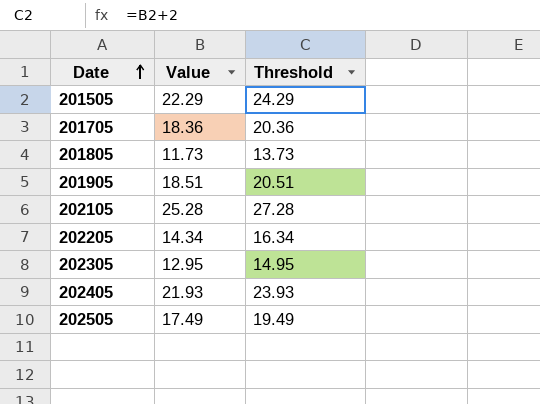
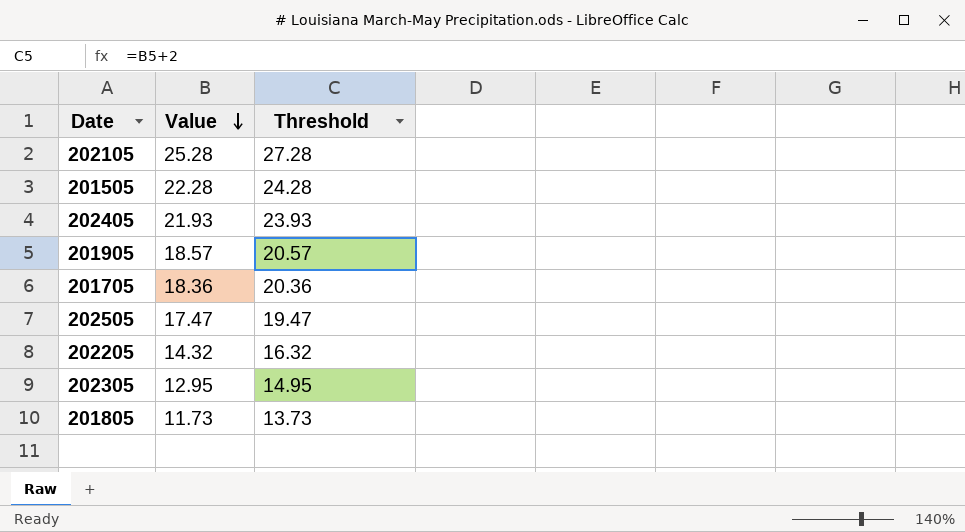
row order: Date ascending -> Value descending
201505 | Value: 22.29 -> 22.28
201505 | Threshold: 24.29 -> 24.28
201905 | Value: 18.51 -> 18.57
201905 | Threshold: 20.51 -> 20.57
202505 | Value: 17.49 -> 17.47
202505 | Threshold: 19.49 -> 19.47
202205 | Value: 14.34 -> 14.32
202205 | Threshold: 16.34 -> 16.32

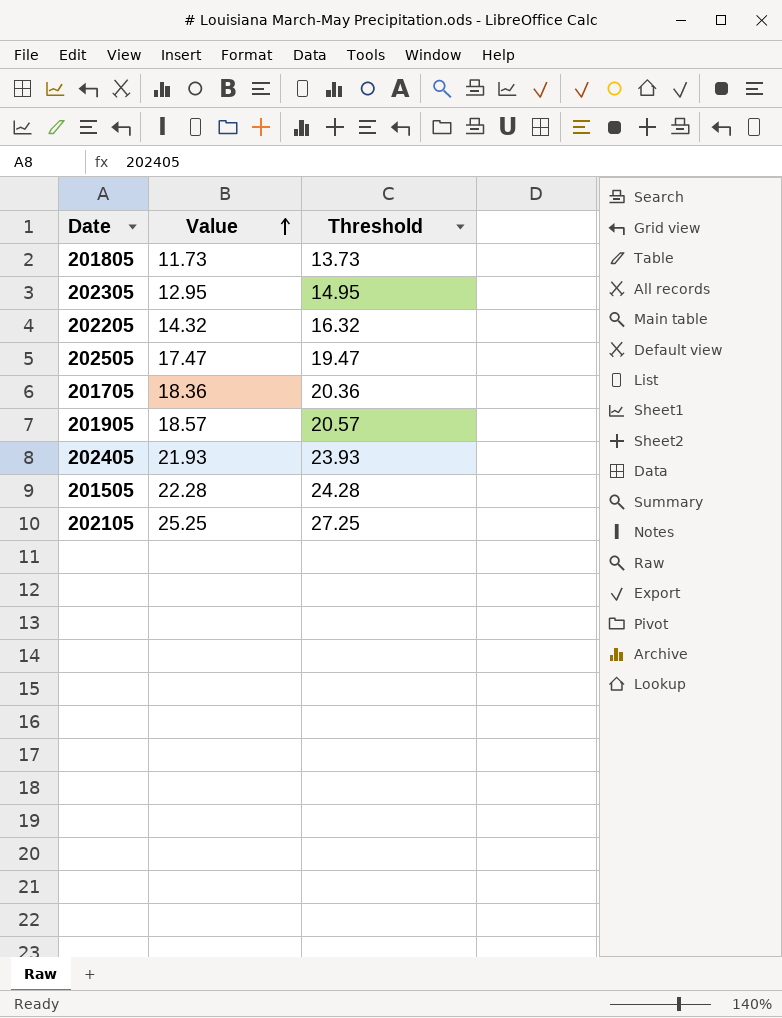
row order: Value descending -> Value ascending
202105 | Value: 25.28 -> 25.25
202105 | Threshold: 27.28 -> 27.25

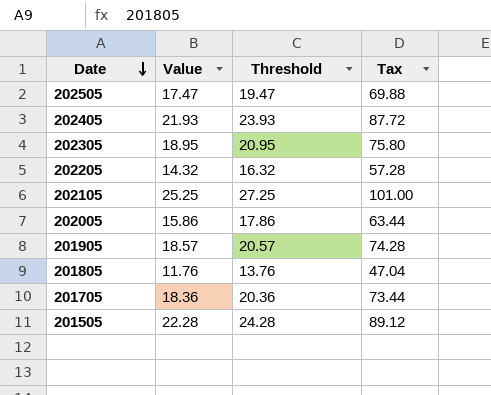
row order: Value ascending -> Date descending
column Tax | formula: none -> [Value] * 4
202305 | Value: 12.95 -> 18.95
202305 | Threshold: 14.95 -> 20.95
row 202005: none -> 15.86 | 17.86 | 63.44
201805 | Value: 11.73 -> 11.76
201805 | Threshold: 13.73 -> 13.76

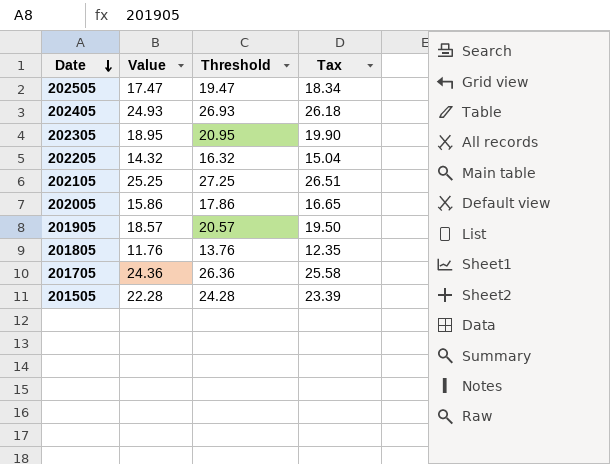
column Tax | formula: [Value] * 4 -> [Value] * 1.05
202405 | Value: 21.93 -> 24.93
202405 | Threshold: 23.93 -> 26.93
201705 | Value: 18.36 -> 24.36
201705 | Threshold: 20.36 -> 26.36

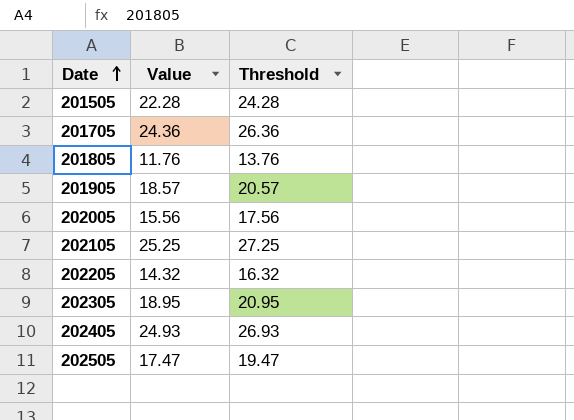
row order: Date descending -> Date ascending
column Tax | formula: [Value] * 1.05 -> none
202005 | Value: 15.86 -> 15.56
202005 | Threshold: 17.86 -> 17.56

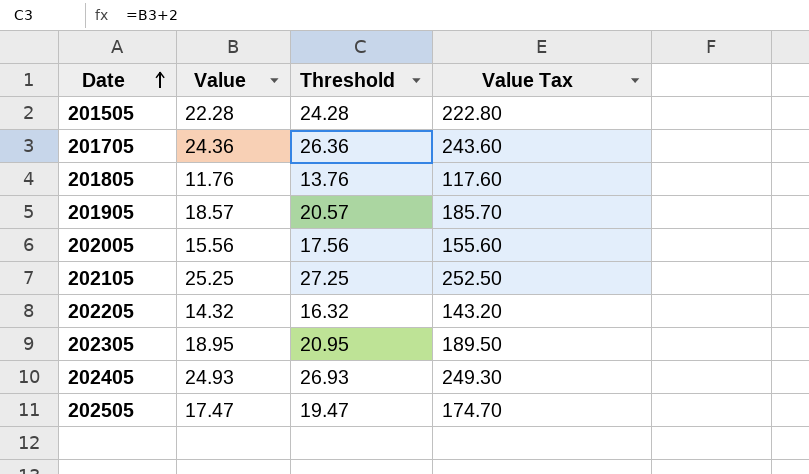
column Value Tax | formula: none -> [Value] * 10

